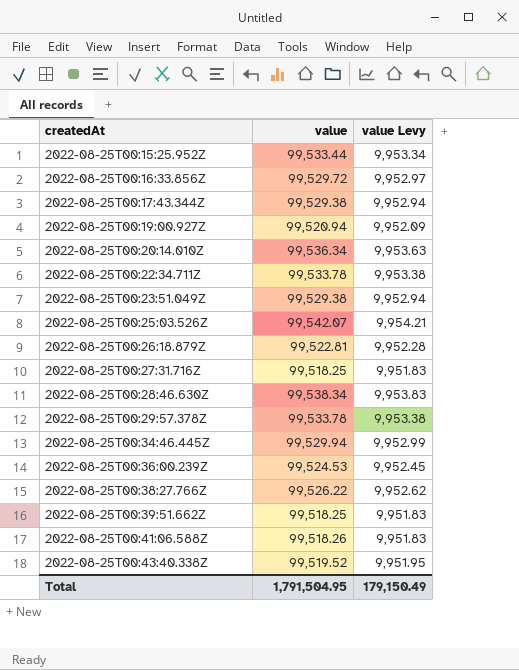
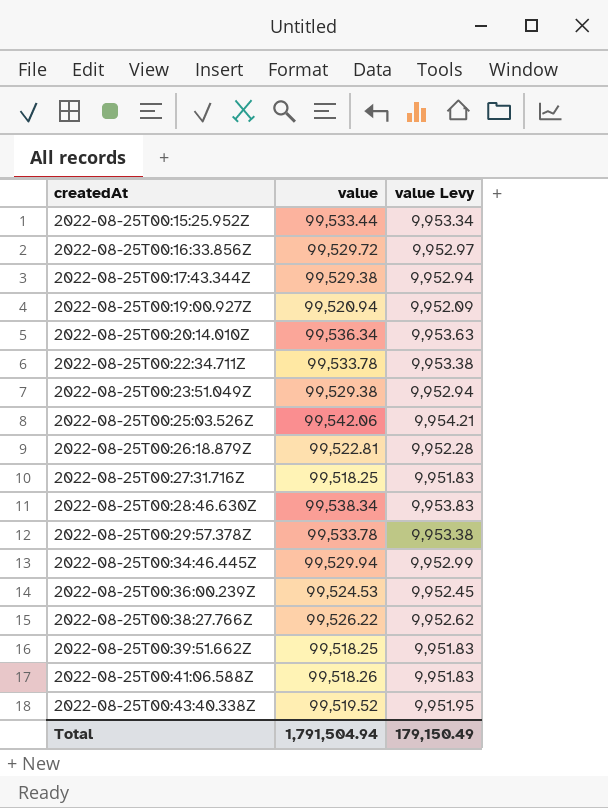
2022-08-25T00:25:03.526Z | value: 99,542.07 -> 99,542.06
Total | value: 1,791,504.95 -> 1,791,504.94

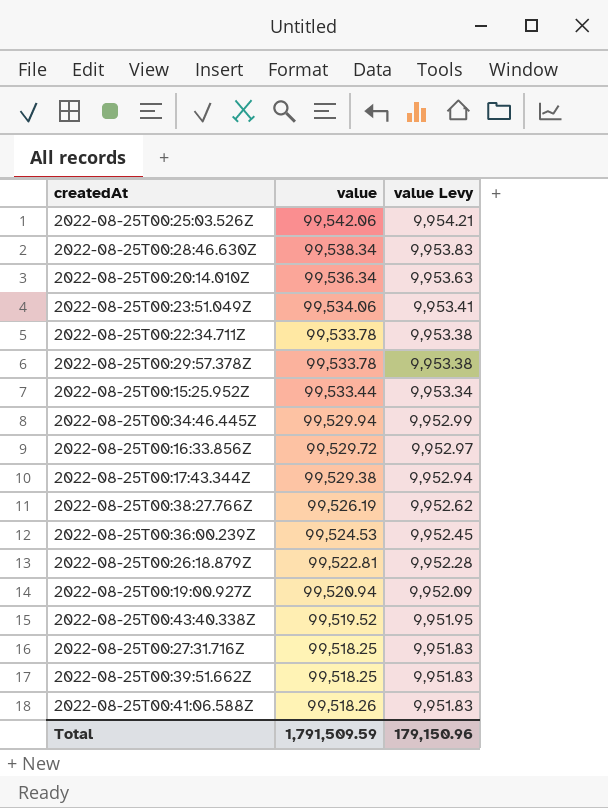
row order: createdAt ascending -> value Levy descending
2022-08-25T00:23:51.049Z | value: 99,529.38 -> 99,534.06
2022-08-25T00:23:51.049Z | value Levy: 9,952.94 -> 9,953.41
2022-08-25T00:38:27.766Z | value: 99,526.22 -> 99,526.19
Total | value: 1,791,504.94 -> 1,791,509.59
Total | value Levy: 179,150.49 -> 179,150.96

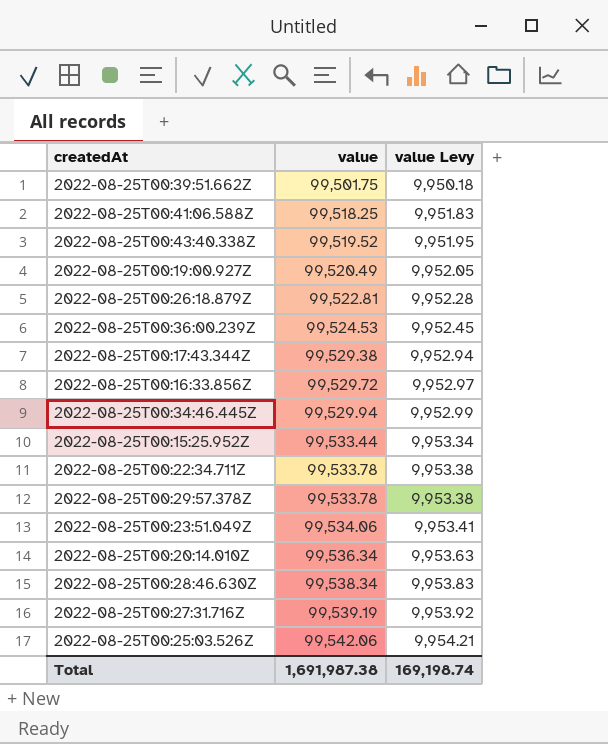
row order: value Levy descending -> value ascending
row 2022-08-25T00:38:27.766Z: 99,526.19 | 9,952.62 -> none
2022-08-25T00:39:51.662Z | value: 99,518.25 -> 99,501.75
2022-08-25T00:39:51.662Z | value Levy: 9,951.83 -> 9,950.18
2022-08-25T00:41:06.588Z | value: 99,518.26 -> 99,518.25
2022-08-25T00:19:00.927Z | value: 99,520.94 -> 99,520.49
2022-08-25T00:19:00.927Z | value Levy: 9,952.09 -> 9,952.05
2022-08-25T00:27:31.716Z | value: 99,518.25 -> 99,539.19
2022-08-25T00:27:31.716Z | value Levy: 9,951.83 -> 9,953.92
Total | value: 1,791,509.59 -> 1,691,987.38
Total | value Levy: 179,150.96 -> 169,198.74

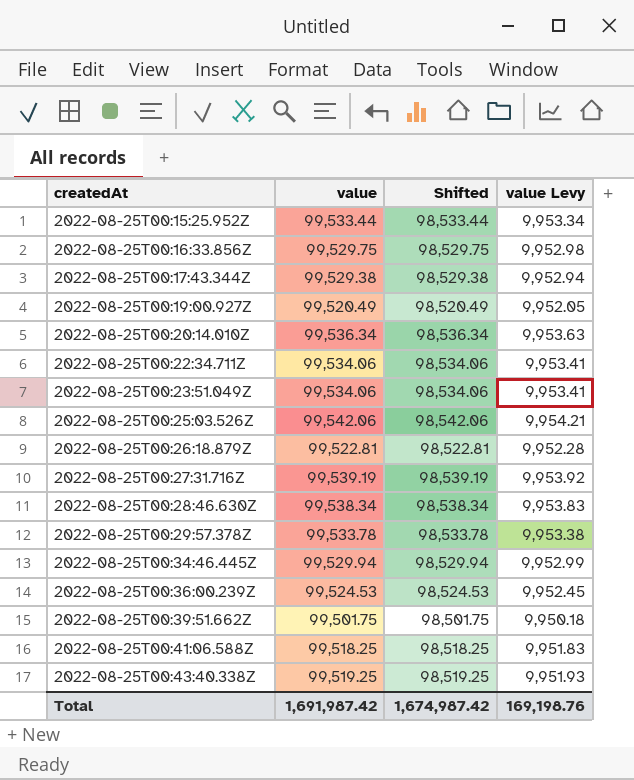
row order: value ascending -> createdAt ascending
column Shifted | formula: none -> [value] - 1000
2022-08-25T00:16:33.856Z | value: 99,529.72 -> 99,529.75
2022-08-25T00:16:33.856Z | value Levy: 9,952.97 -> 9,952.98
2022-08-25T00:22:34.711Z | value: 99,533.78 -> 99,534.06
2022-08-25T00:22:34.711Z | value Levy: 9,953.38 -> 9,953.41
2022-08-25T00:43:40.338Z | value: 99,519.52 -> 99,519.25
2022-08-25T00:43:40.338Z | value Levy: 9,951.95 -> 9,951.93
Total | value: 1,691,987.38 -> 1,691,987.42
Total | value Levy: 169,198.74 -> 169,198.76

